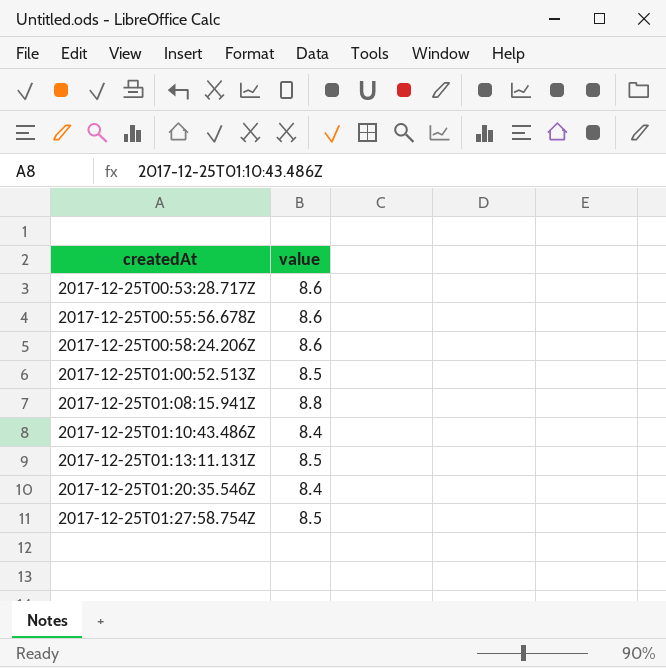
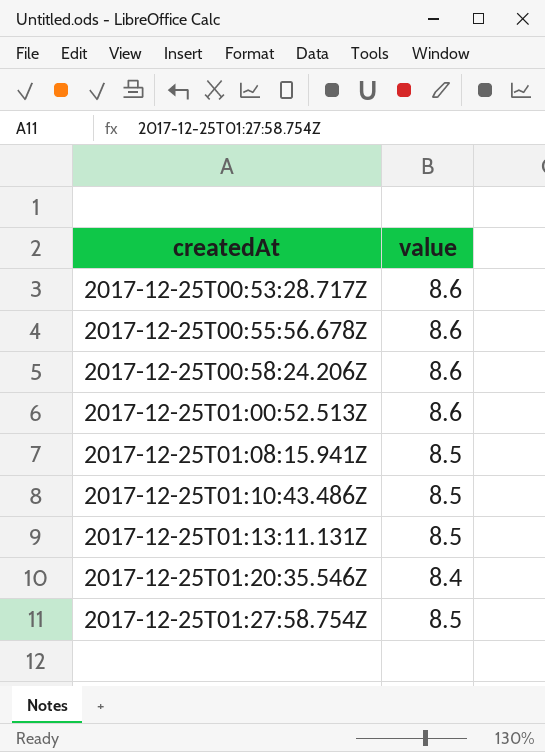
2017-12-25T01:00:52.513Z | value: 8.5 -> 8.6
2017-12-25T01:08:15.941Z | value: 8.8 -> 8.5
2017-12-25T01:10:43.486Z | value: 8.4 -> 8.5

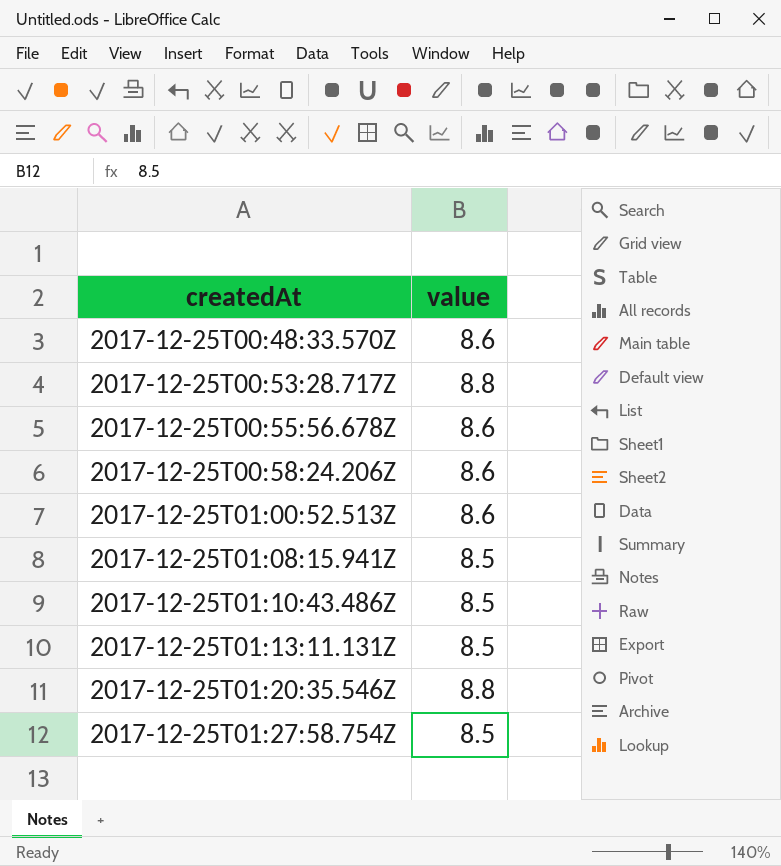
row 2017-12-25T00:48:33.570Z: none -> 8.6
2017-12-25T00:53:28.717Z | value: 8.6 -> 8.8
2017-12-25T01:20:35.546Z | value: 8.4 -> 8.8

